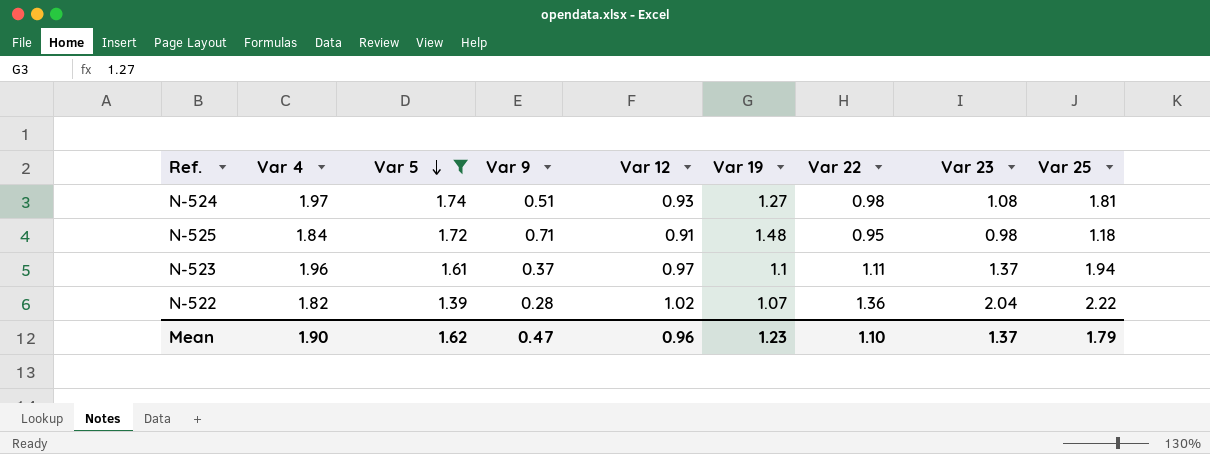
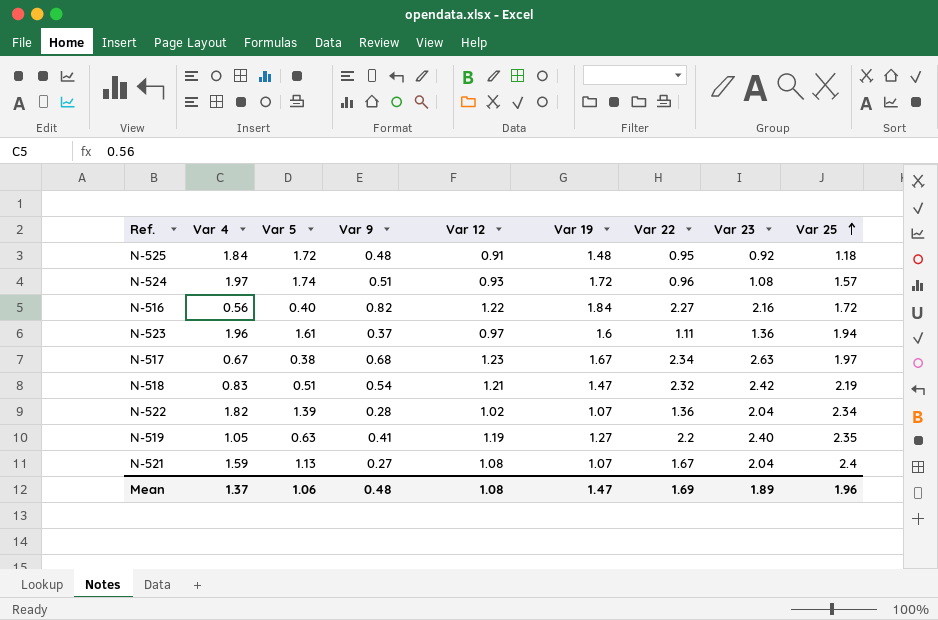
filter: Var 5 >= 1.39 -> none
row order: Var 5 descending -> Var 25 ascending
N-525 | Var 9: 0.71 -> 0.48
N-525 | Var 23: 0.98 -> 0.92
N-524 | Var 19: 1.27 -> 1.72
N-524 | Var 22: 0.98 -> 0.96
N-524 | Var 25: 1.81 -> 1.57
N-523 | Var 19: 1.1 -> 1.6
N-523 | Var 23: 1.37 -> 1.36
N-522 | Var 25: 2.22 -> 2.34
Mean | Var 4: 1.90 -> 1.37
Mean | Var 5: 1.62 -> 1.06
Mean | Var 9: 0.47 -> 0.48
Mean | Var 12: 0.96 -> 1.08
Mean | Var 19: 1.23 -> 1.47
Mean | Var 22: 1.10 -> 1.69
Mean | Var 23: 1.37 -> 1.89
Mean | Var 25: 1.79 -> 1.96

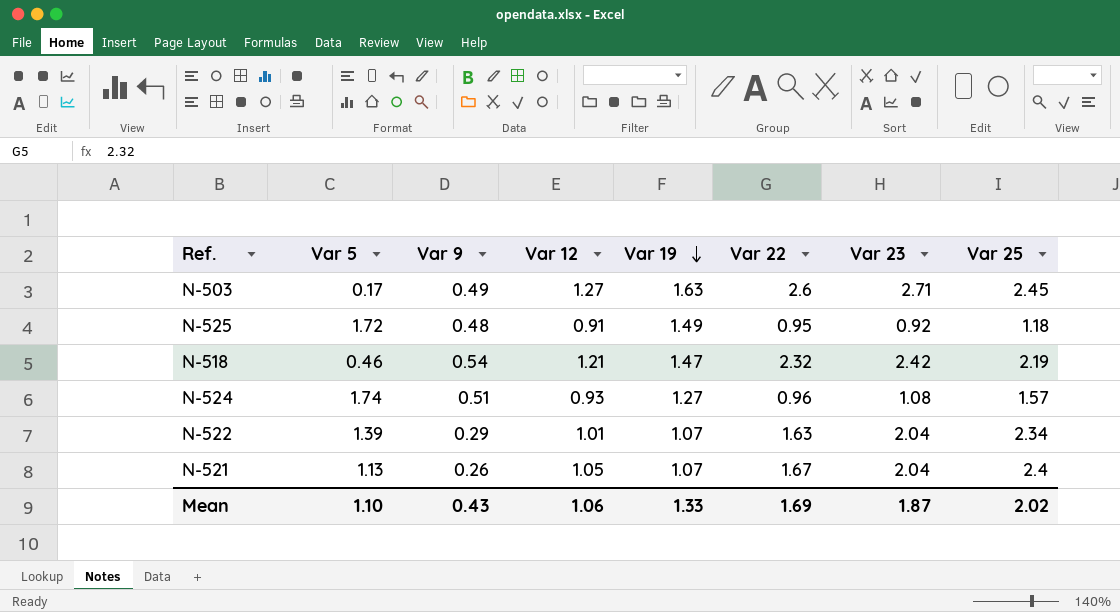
row order: Var 25 ascending -> Var 19 descending
column Var 4 | position: 2 -> none
row N-516: 0.56 | 0.40 | 0.82 | 1.22 | 1.84 | 2.27 | 2.16 | 1.72 -> none
row N-523: 1.96 | 1.61 | 0.37 | 0.97 | 1.6 | 1.11 | 1.36 | 1.94 -> none
row N-517: 0.67 | 0.38 | 0.68 | 1.23 | 1.67 | 2.34 | 2.63 | 1.97 -> none
row N-519: 1.05 | 0.63 | 0.41 | 1.19 | 1.27 | 2.2 | 2.40 | 2.35 -> none
row N-503: none -> 0.17 | 0.49 | 1.27 | 1.63 | 2.6 | 2.71 | 2.45
N-525 | Var 19: 1.48 -> 1.49
N-518 | Var 5: 0.51 -> 0.46
N-524 | Var 19: 1.72 -> 1.27
N-522 | Var 9: 0.28 -> 0.29
N-522 | Var 12: 1.02 -> 1.01
N-522 | Var 22: 1.36 -> 1.63
N-521 | Var 9: 0.27 -> 0.26
N-521 | Var 12: 1.08 -> 1.05
Mean | Var 5: 1.06 -> 1.10
Mean | Var 9: 0.48 -> 0.43
Mean | Var 12: 1.08 -> 1.06
Mean | Var 19: 1.47 -> 1.33
Mean | Var 23: 1.89 -> 1.87
Mean | Var 25: 1.96 -> 2.02

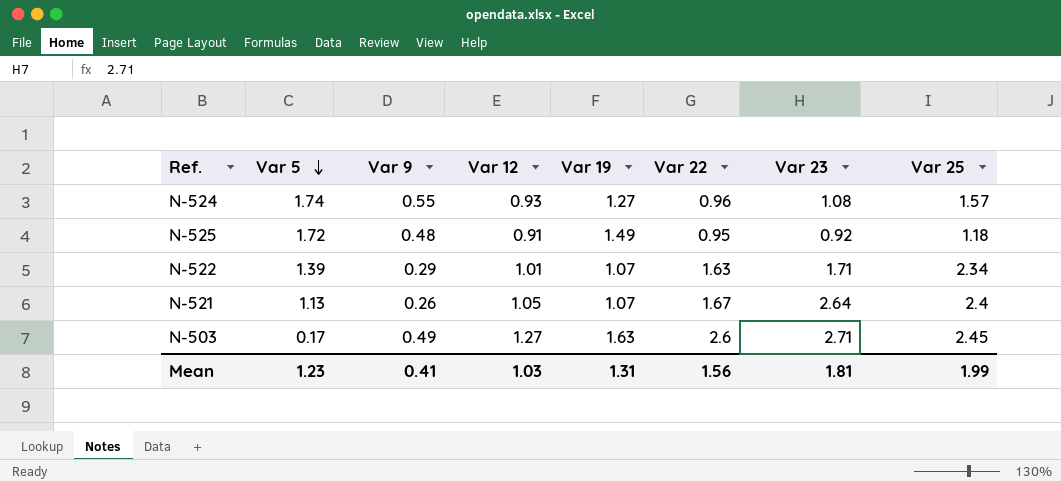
row order: Var 19 descending -> Var 5 descending
row N-518: 0.46 | 0.54 | 1.21 | 1.47 | 2.32 | 2.42 | 2.19 -> none
N-524 | Var 9: 0.51 -> 0.55
N-522 | Var 23: 2.04 -> 1.71
N-521 | Var 23: 2.04 -> 2.64
Mean | Var 5: 1.10 -> 1.23
Mean | Var 9: 0.43 -> 0.41
Mean | Var 12: 1.06 -> 1.03
Mean | Var 19: 1.33 -> 1.31
Mean | Var 22: 1.69 -> 1.56
Mean | Var 23: 1.87 -> 1.81
Mean | Var 25: 2.02 -> 1.99

